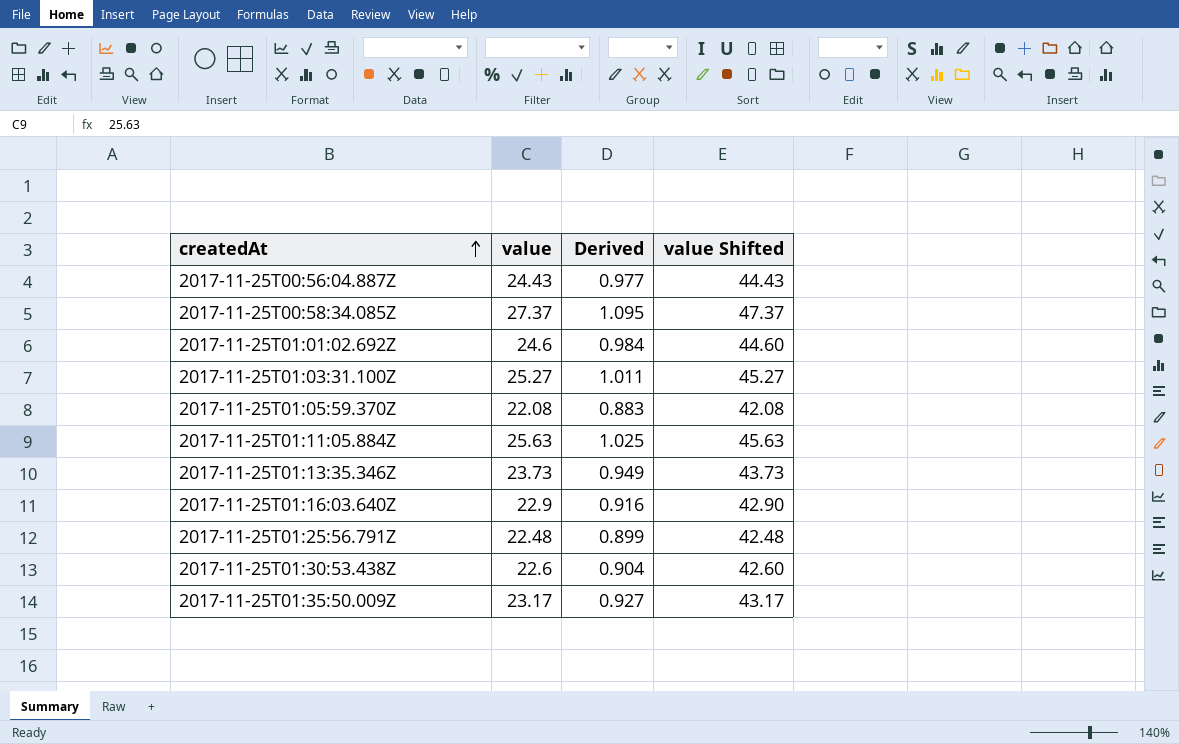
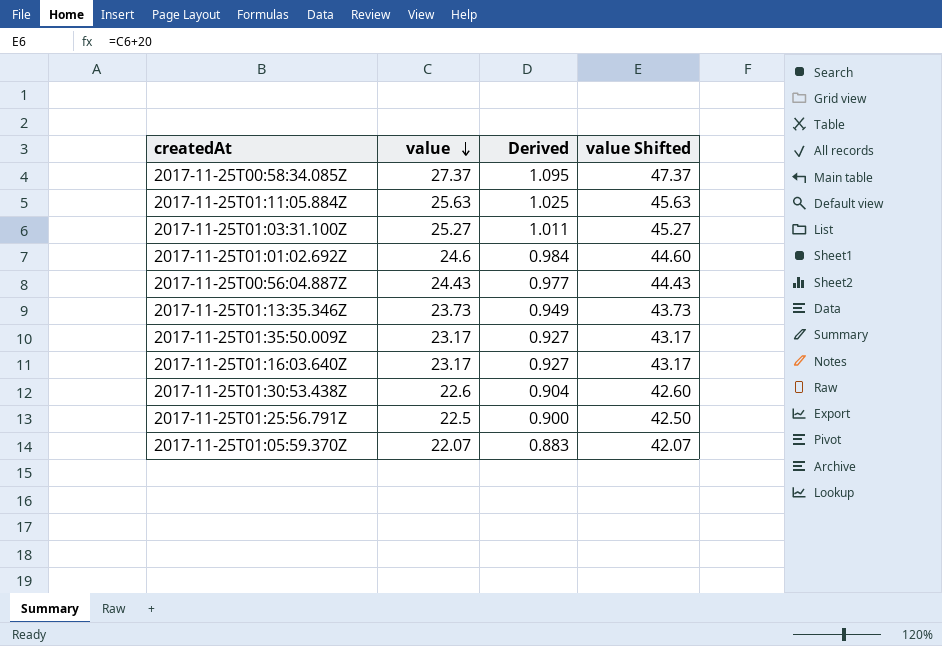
row order: createdAt ascending -> value descending
2017-11-25T01:16:03.640Z | value: 22.9 -> 23.17
2017-11-25T01:16:03.640Z | Derived: 0.916 -> 0.927
2017-11-25T01:16:03.640Z | value Shifted: 42.90 -> 43.17
2017-11-25T01:25:56.791Z | value: 22.48 -> 22.5
2017-11-25T01:25:56.791Z | Derived: 0.899 -> 0.900
2017-11-25T01:25:56.791Z | value Shifted: 42.48 -> 42.50
2017-11-25T01:05:59.370Z | value: 22.08 -> 22.07
2017-11-25T01:05:59.370Z | value Shifted: 42.08 -> 42.07

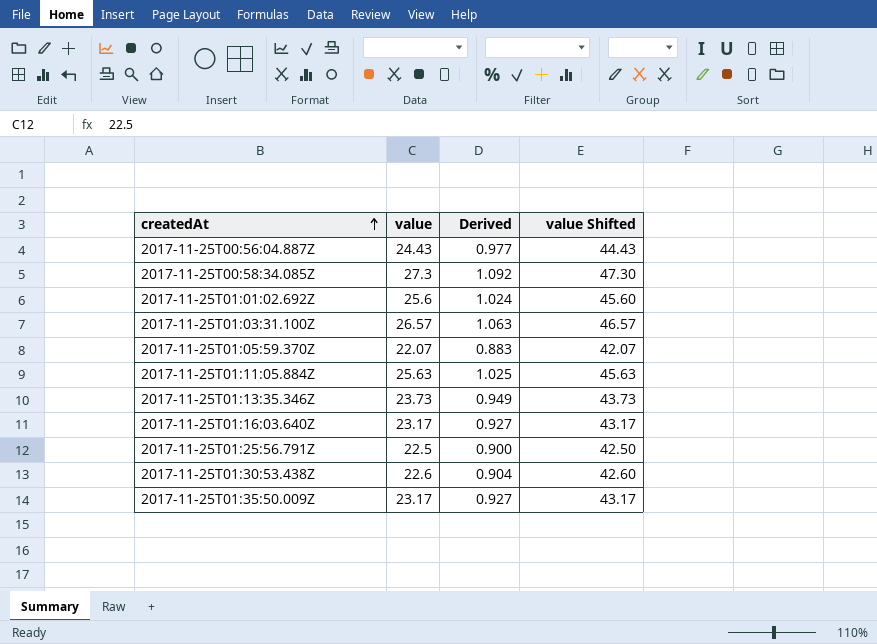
row order: value descending -> createdAt ascending
2017-11-25T00:58:34.085Z | value: 27.37 -> 27.3
2017-11-25T00:58:34.085Z | Derived: 1.095 -> 1.092
2017-11-25T00:58:34.085Z | value Shifted: 47.37 -> 47.30
2017-11-25T01:01:02.692Z | value: 24.6 -> 25.6
2017-11-25T01:01:02.692Z | Derived: 0.984 -> 1.024
2017-11-25T01:01:02.692Z | value Shifted: 44.60 -> 45.60
2017-11-25T01:03:31.100Z | value: 25.27 -> 26.57
2017-11-25T01:03:31.100Z | Derived: 1.011 -> 1.063
2017-11-25T01:03:31.100Z | value Shifted: 45.27 -> 46.57

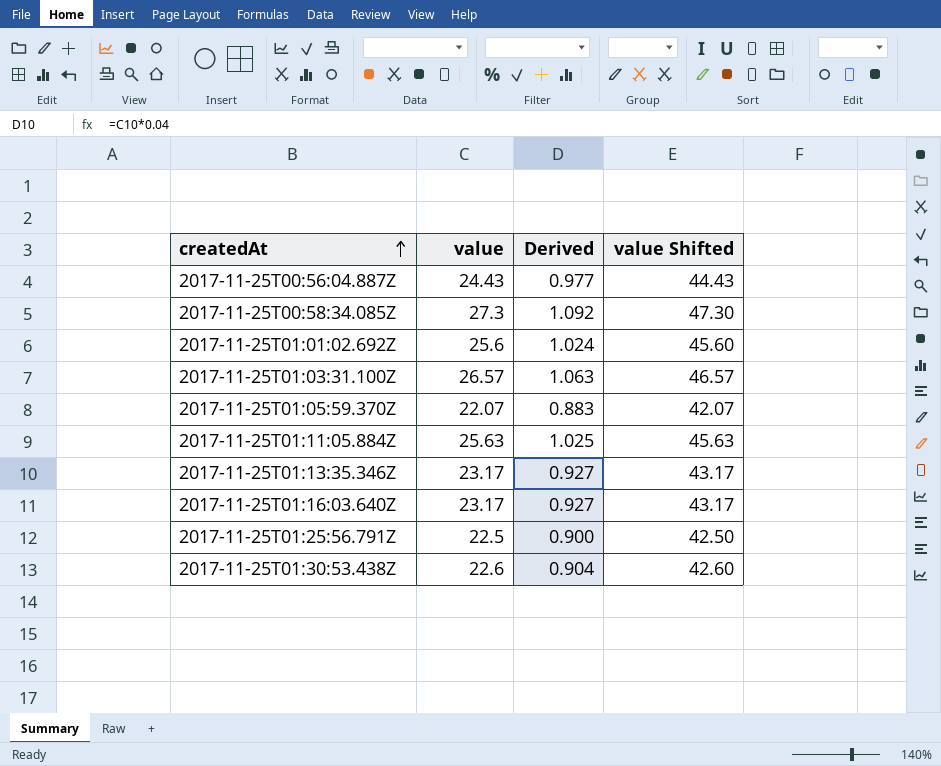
row 2017-11-25T01:35:50.009Z: 23.17 | 0.927 | 43.17 -> none
2017-11-25T01:13:35.346Z | value: 23.73 -> 23.17
2017-11-25T01:13:35.346Z | Derived: 0.949 -> 0.927
2017-11-25T01:13:35.346Z | value Shifted: 43.73 -> 43.17

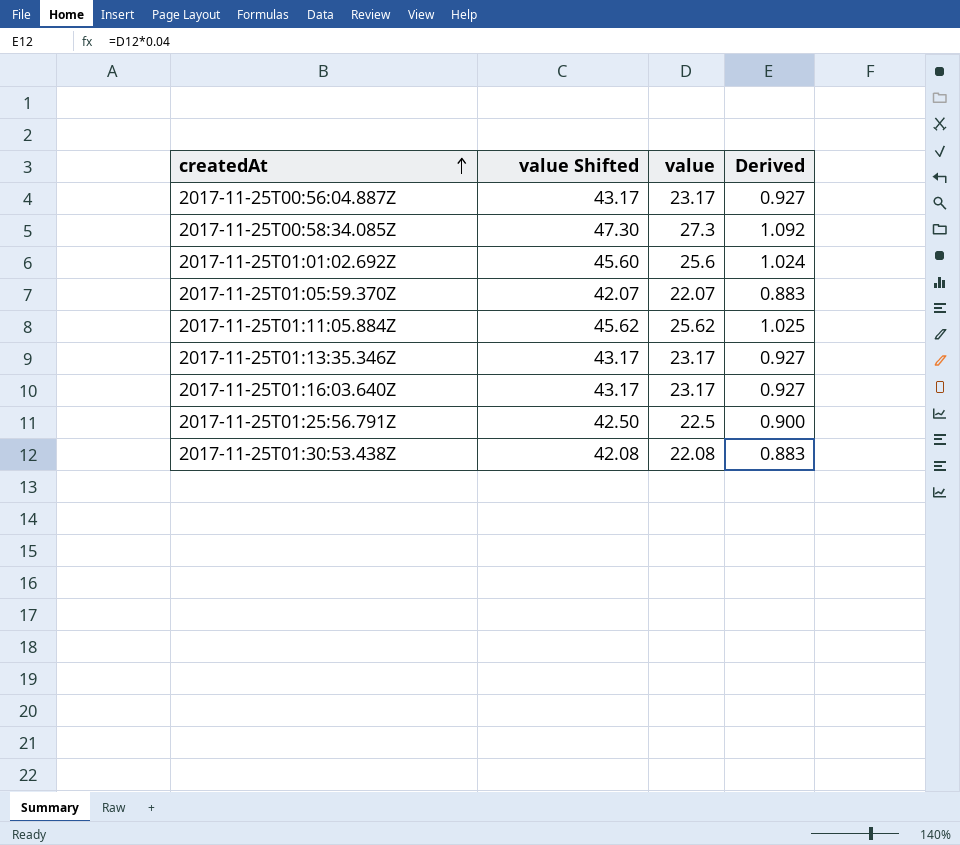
column value Shifted | position: 4 -> 2
row 2017-11-25T01:03:31.100Z: 26.57 | 1.063 | 46.57 -> none
2017-11-25T00:56:04.887Z | value Shifted: 44.43 -> 43.17
2017-11-25T00:56:04.887Z | value: 24.43 -> 23.17
2017-11-25T00:56:04.887Z | Derived: 0.977 -> 0.927
2017-11-25T01:11:05.884Z | value Shifted: 45.63 -> 45.62
2017-11-25T01:11:05.884Z | value: 25.63 -> 25.62
2017-11-25T01:30:53.438Z | value Shifted: 42.60 -> 42.08
2017-11-25T01:30:53.438Z | value: 22.6 -> 22.08
2017-11-25T01:30:53.438Z | Derived: 0.904 -> 0.883

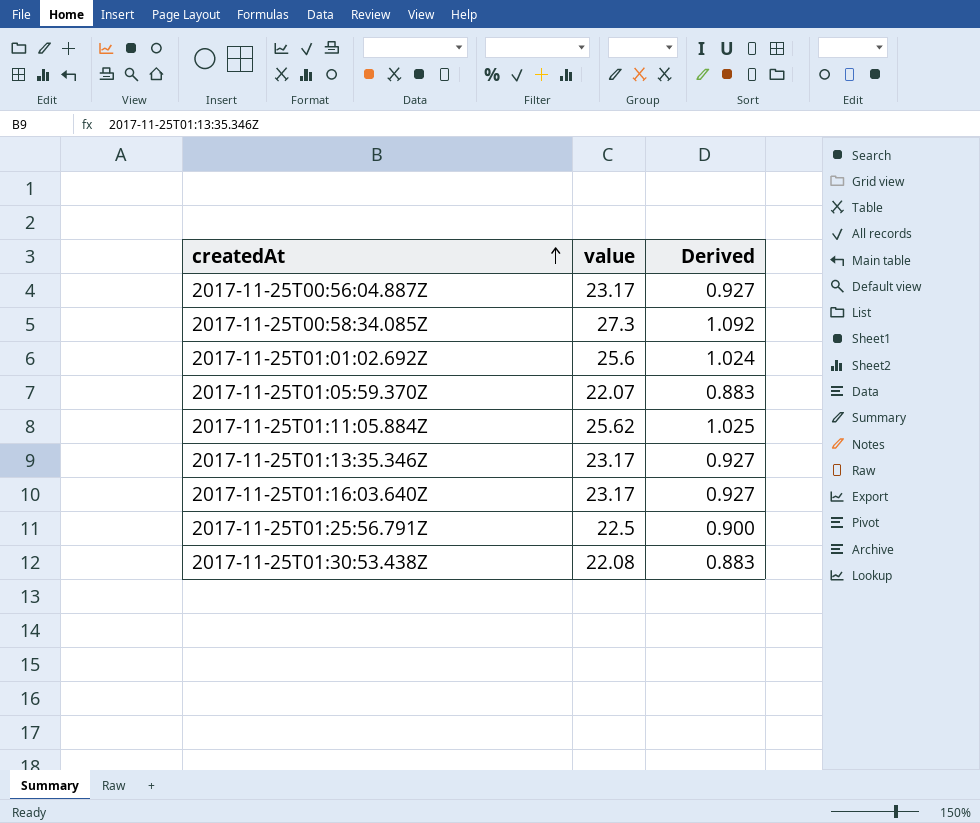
column value Shifted | formula: [value] + 20 -> none

